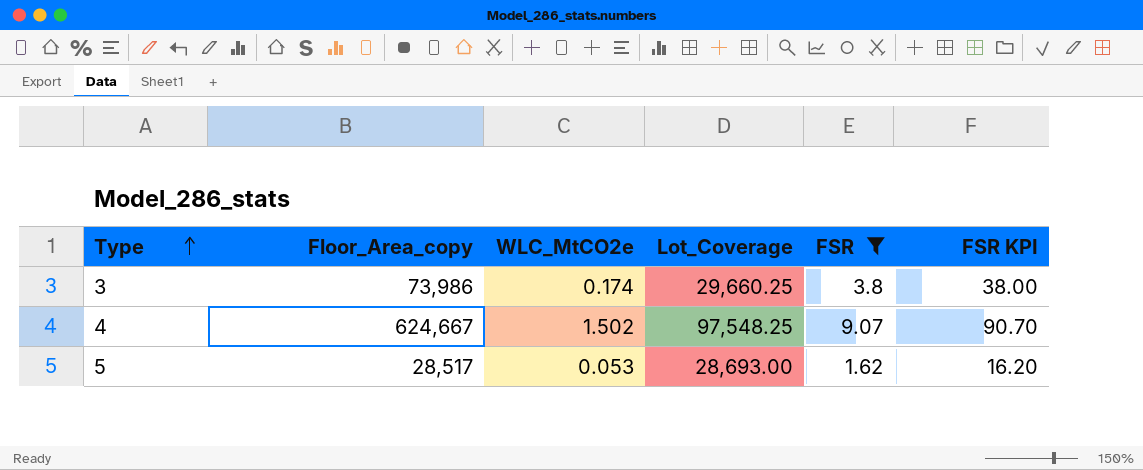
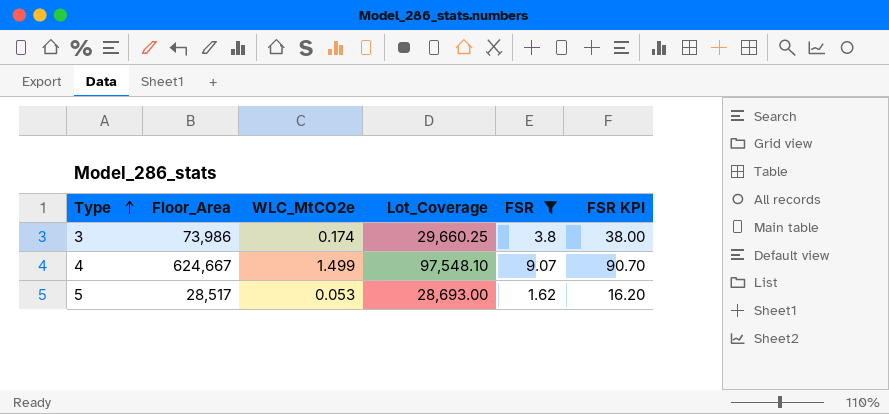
column name: Floor_Area_copy -> Floor_Area
4 | WLC_MtCO2e: 1.502 -> 1.499
4 | Lot_Coverage: 97,548.25 -> 97,548.10

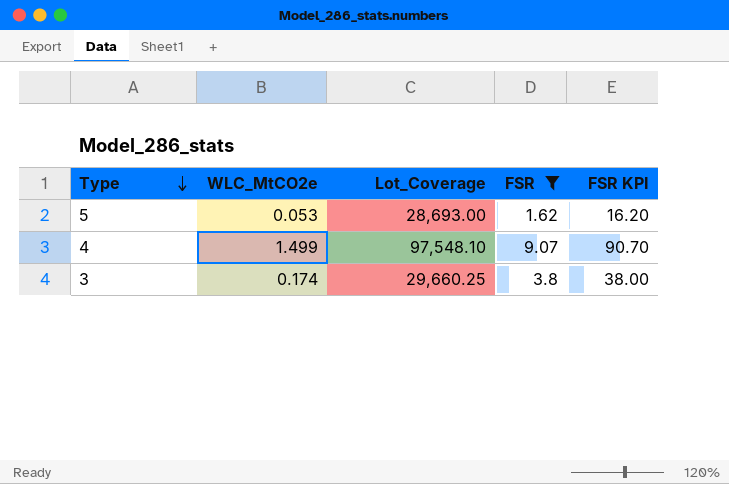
row order: Type ascending -> Type descending
column Floor_Area | position: 2 -> none

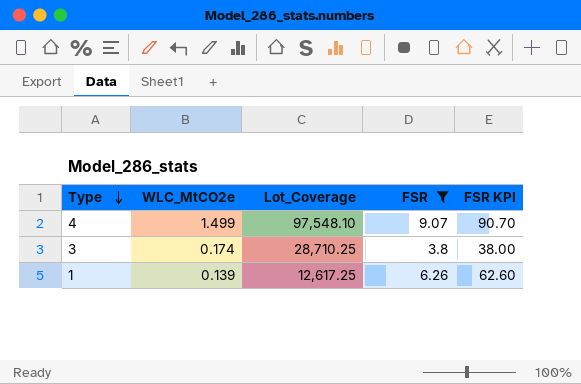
row 5: 0.053 | 28,693.00 | 1.62 | 16.20 -> none
3 | Lot_Coverage: 29,660.25 -> 28,710.25
row 1: none -> 0.139 | 12,617.25 | 6.26 | 62.60

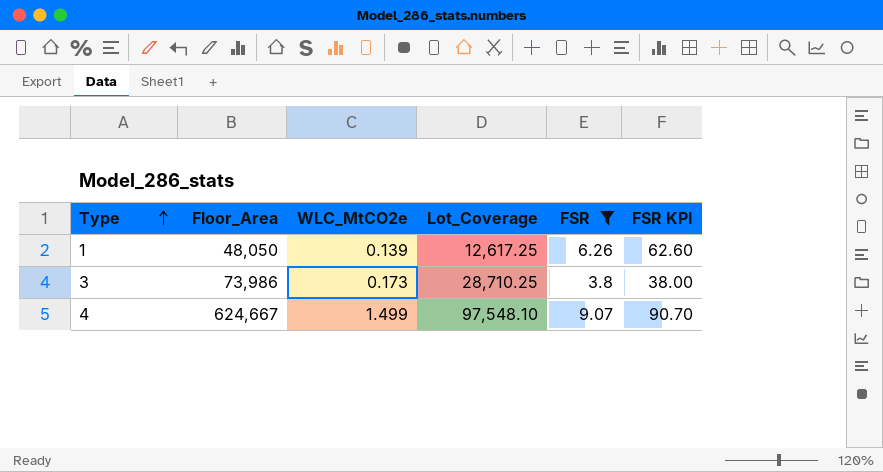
row order: Type descending -> Type ascending
column Floor_Area | position: none -> 2
3 | WLC_MtCO2e: 0.174 -> 0.173

